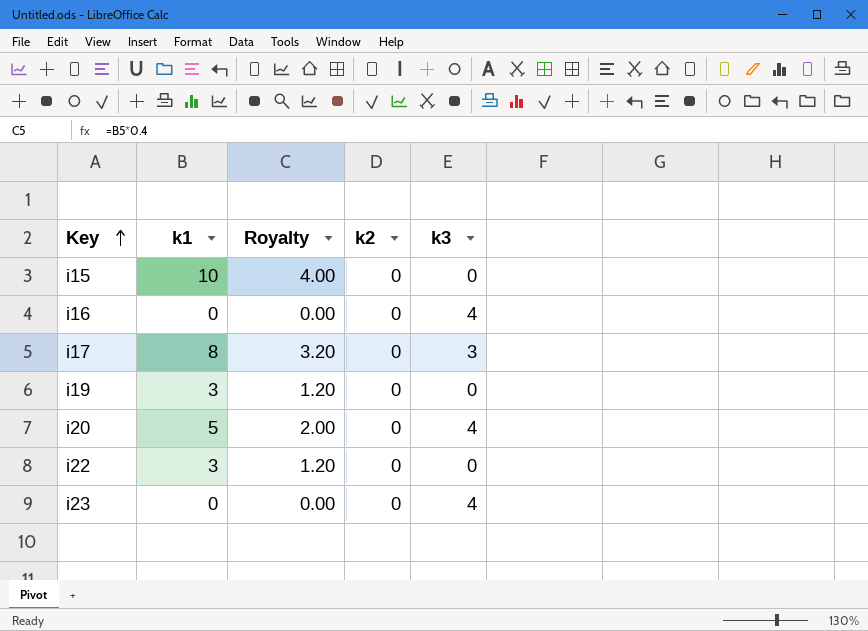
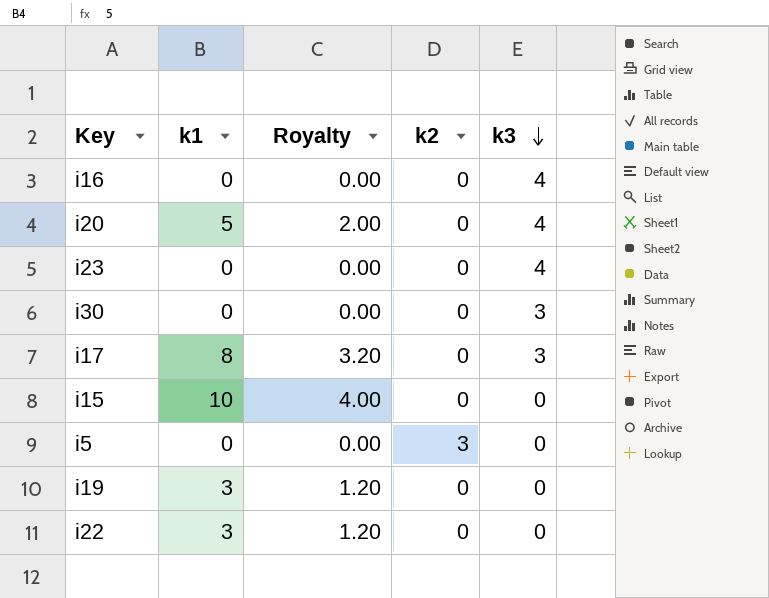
row order: Key ascending -> k3 descending
row i30: none -> 0 | 0.00 | 0 | 3
row i5: none -> 0 | 0.00 | 3 | 0

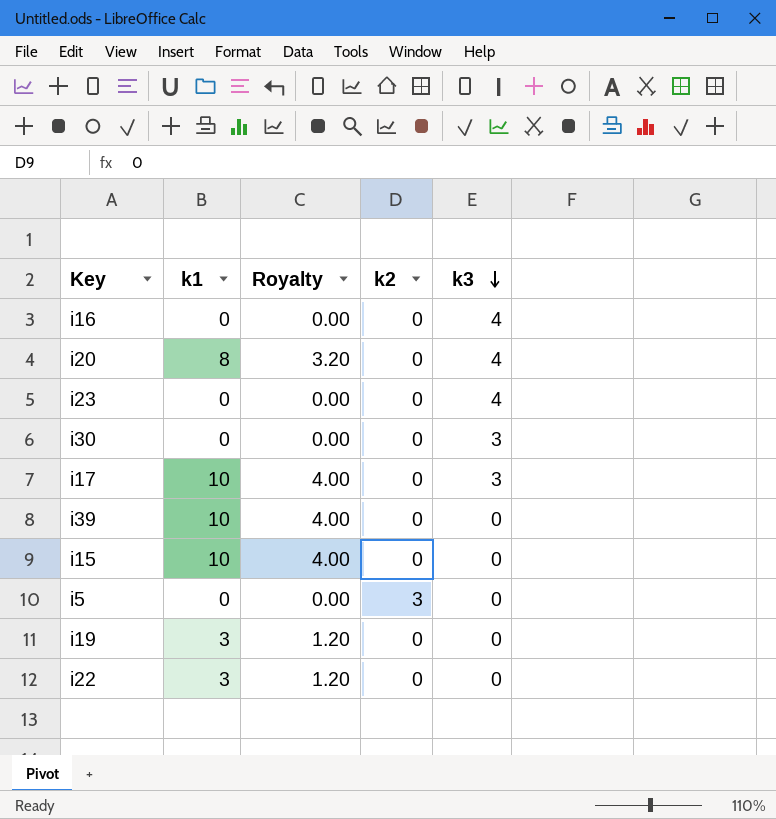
i20 | k1: 5 -> 8
i20 | Royalty: 2.00 -> 3.20
i17 | k1: 8 -> 10
i17 | Royalty: 3.20 -> 4.00
row i39: none -> 10 | 4.00 | 0 | 0

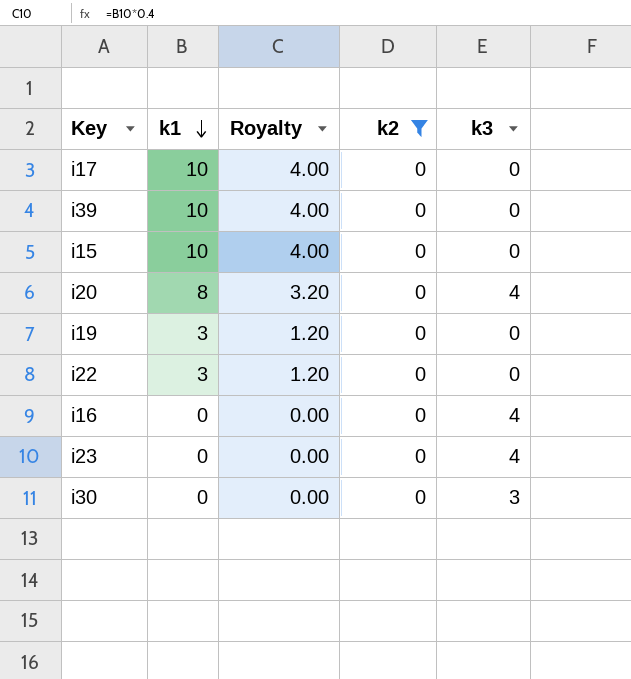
filter: none -> k2 = 0
row order: k3 descending -> k1 descending
i17 | k3: 3 -> 0

